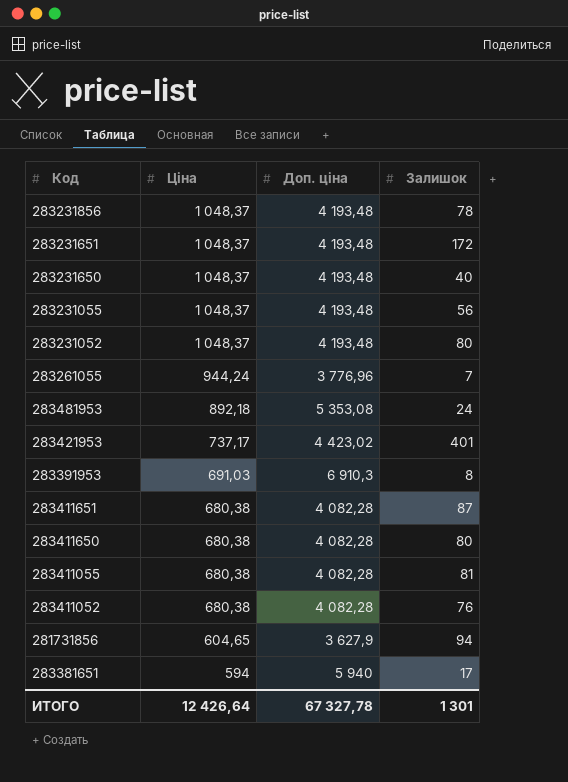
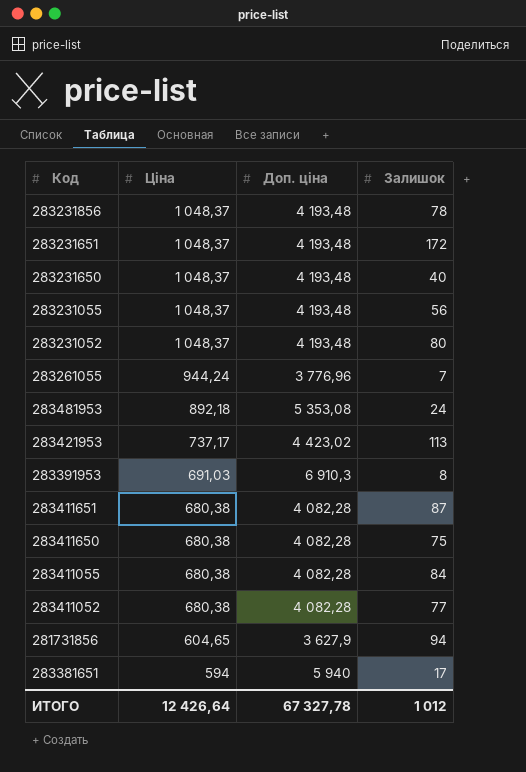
283421953 | Залишок: 401 -> 113
283411650 | Залишок: 80 -> 75
283411055 | Залишок: 81 -> 84
283411052 | Залишок: 76 -> 77
ИТОГО | Залишок: 1 301 -> 1 012

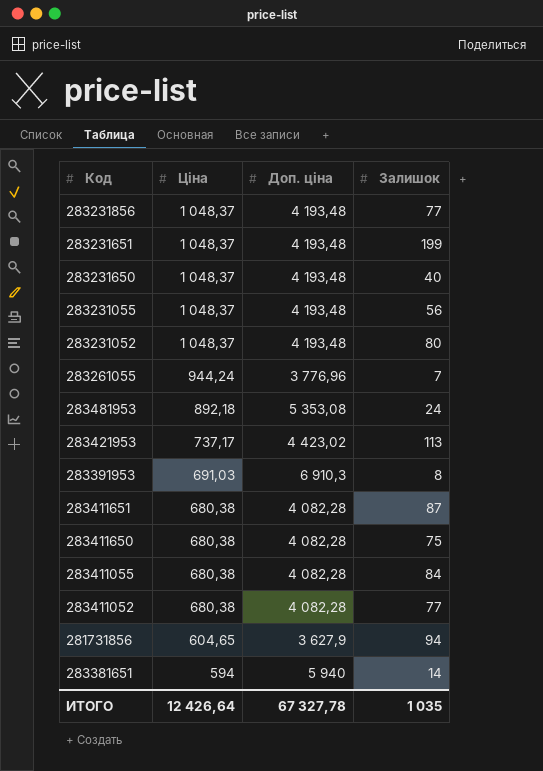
283231856 | Залишок: 78 -> 77
283231651 | Залишок: 172 -> 199
283381651 | Залишок: 17 -> 14
ИТОГО | Залишок: 1 012 -> 1 035

